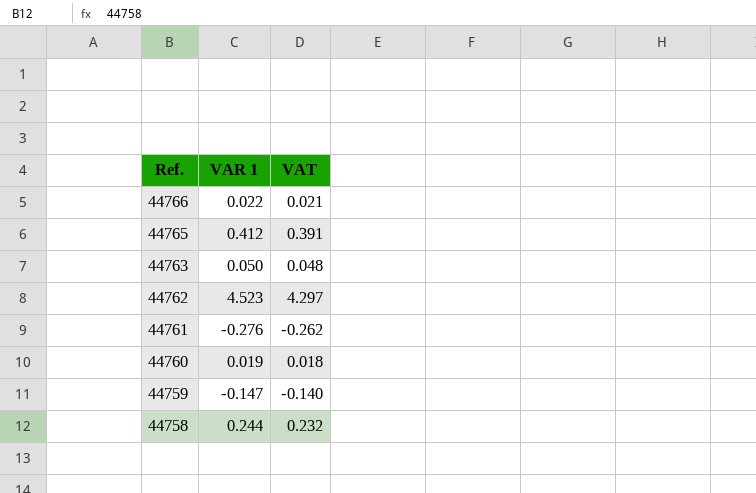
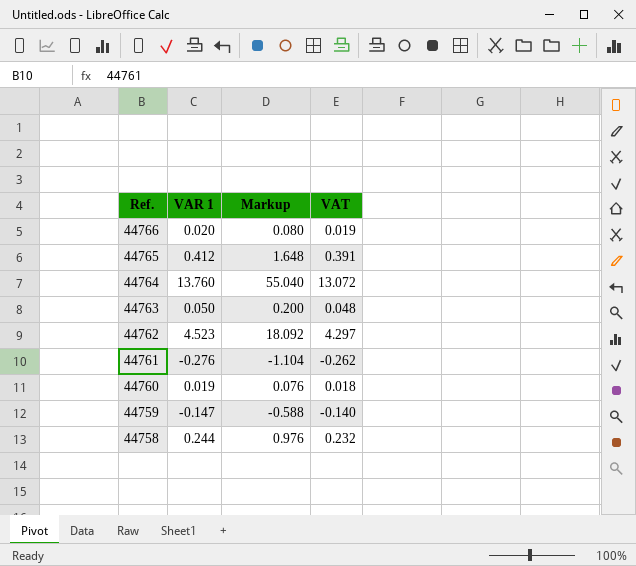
column Markup | formula: none -> [VAR 1] * 4
44766 | VAR 1: 0.022 -> 0.020
44766 | VAT: 0.021 -> 0.019
row 44764: none -> 13.760 | 55.040 | 13.072

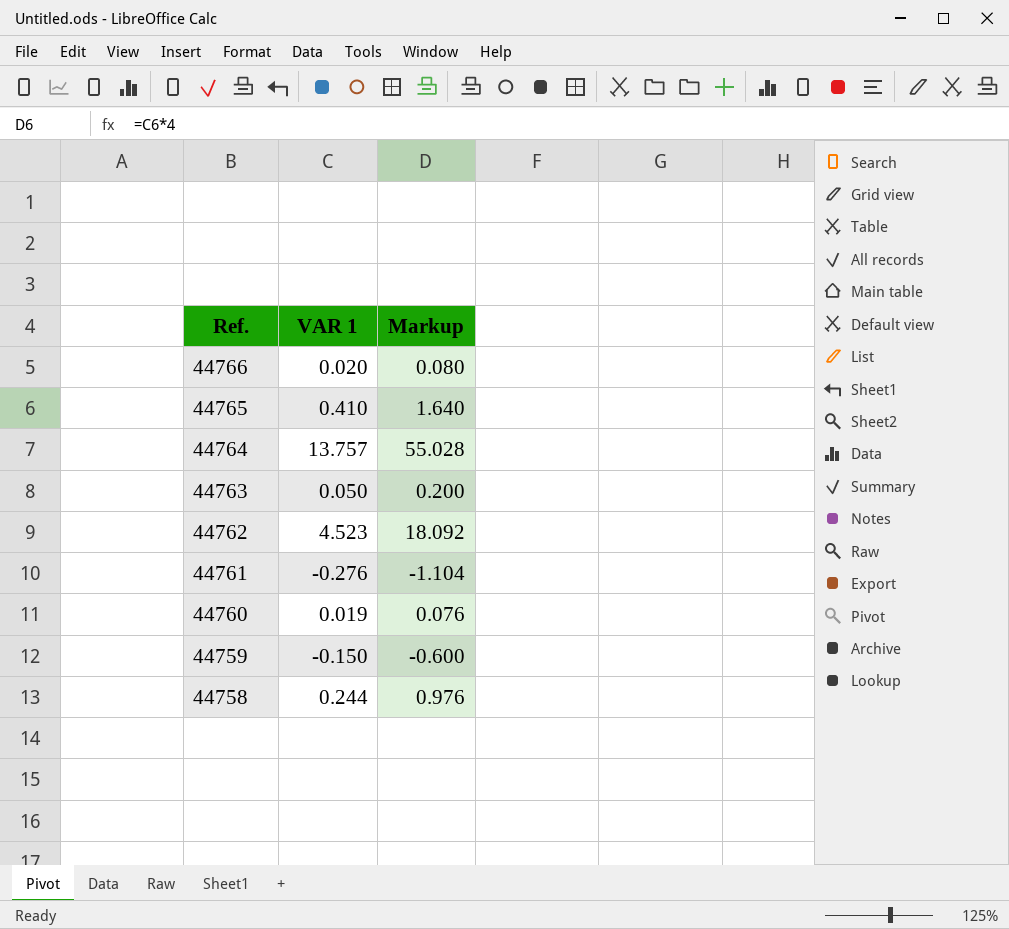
column VAT | formula: [VAR 1] * 0.95 -> none
44765 | VAR 1: 0.412 -> 0.410
44765 | Markup: 1.648 -> 1.640
44764 | VAR 1: 13.760 -> 13.757
44764 | Markup: 55.040 -> 55.028
44759 | VAR 1: -0.147 -> -0.150
44759 | Markup: -0.588 -> -0.600

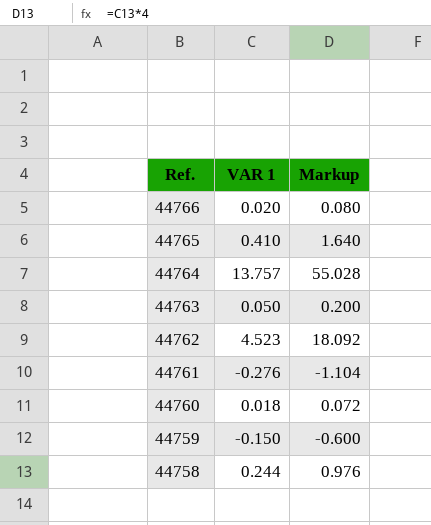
44760 | VAR 1: 0.019 -> 0.018
44760 | Markup: 0.076 -> 0.072

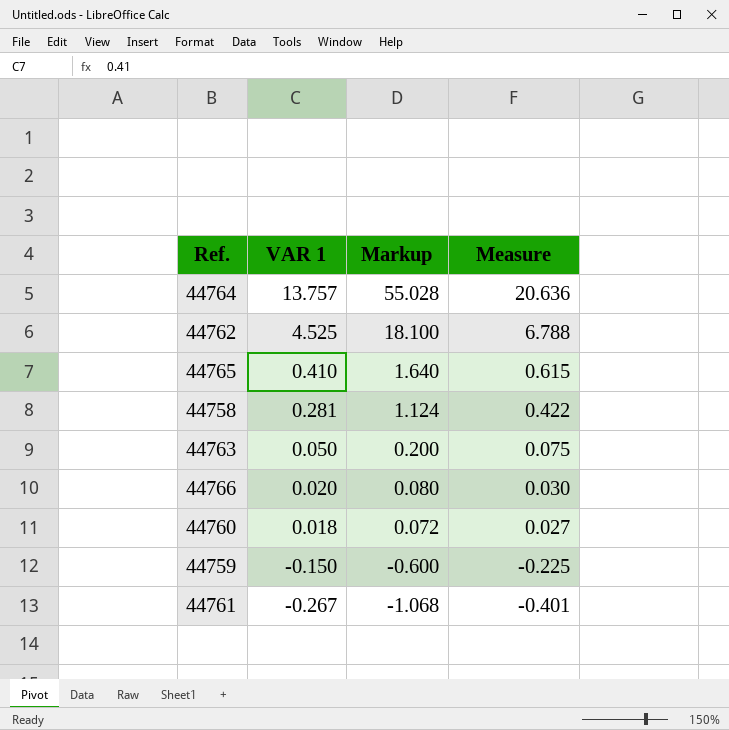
row order: Ref. descending -> VAR 1 descending
column Measure | formula: none -> [VAR 1] * 1.5
44762 | VAR 1: 4.523 -> 4.525
44762 | Markup: 18.092 -> 18.100
44758 | VAR 1: 0.244 -> 0.281
44758 | Markup: 0.976 -> 1.124
44761 | VAR 1: -0.276 -> -0.267
44761 | Markup: -1.104 -> -1.068

